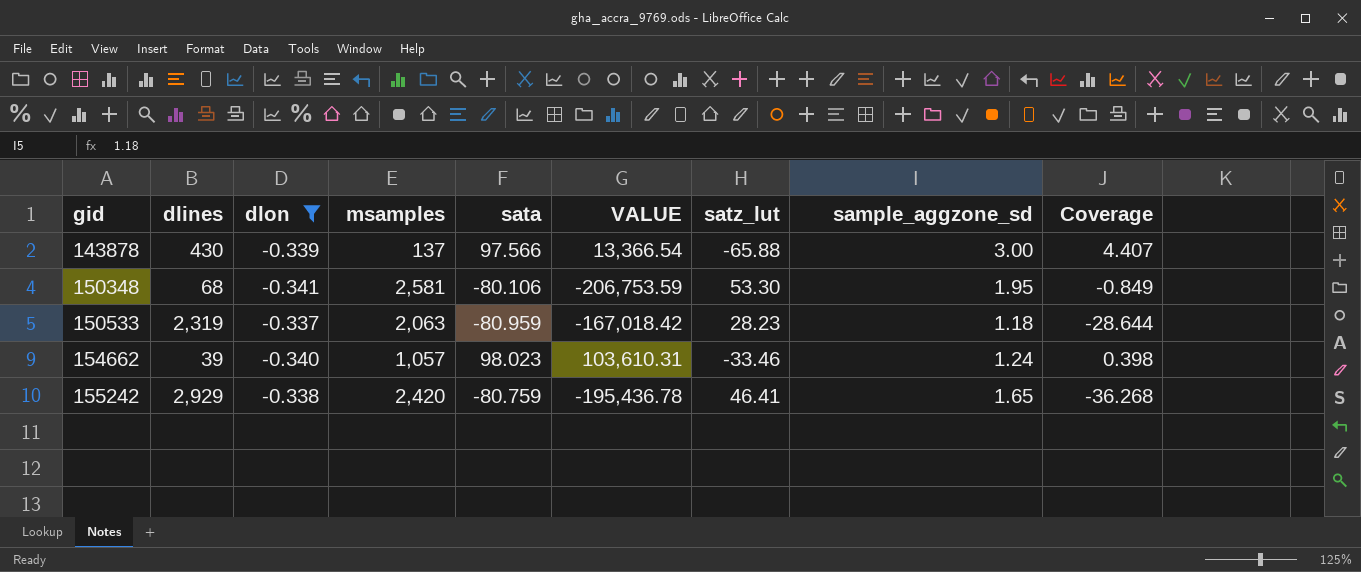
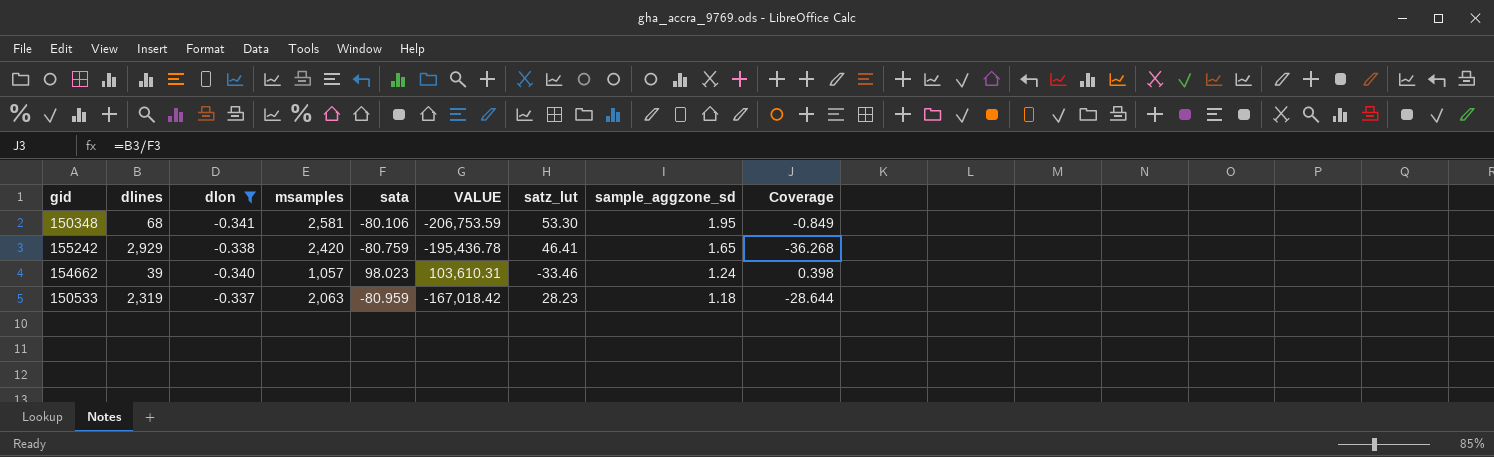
row order: gid ascending -> sample_aggzone_sd descending
row 143878: 430 | -0.339 | 137 | 97.566 | 13,366.54 | -65.88 | 3.00 | 4.407 -> none

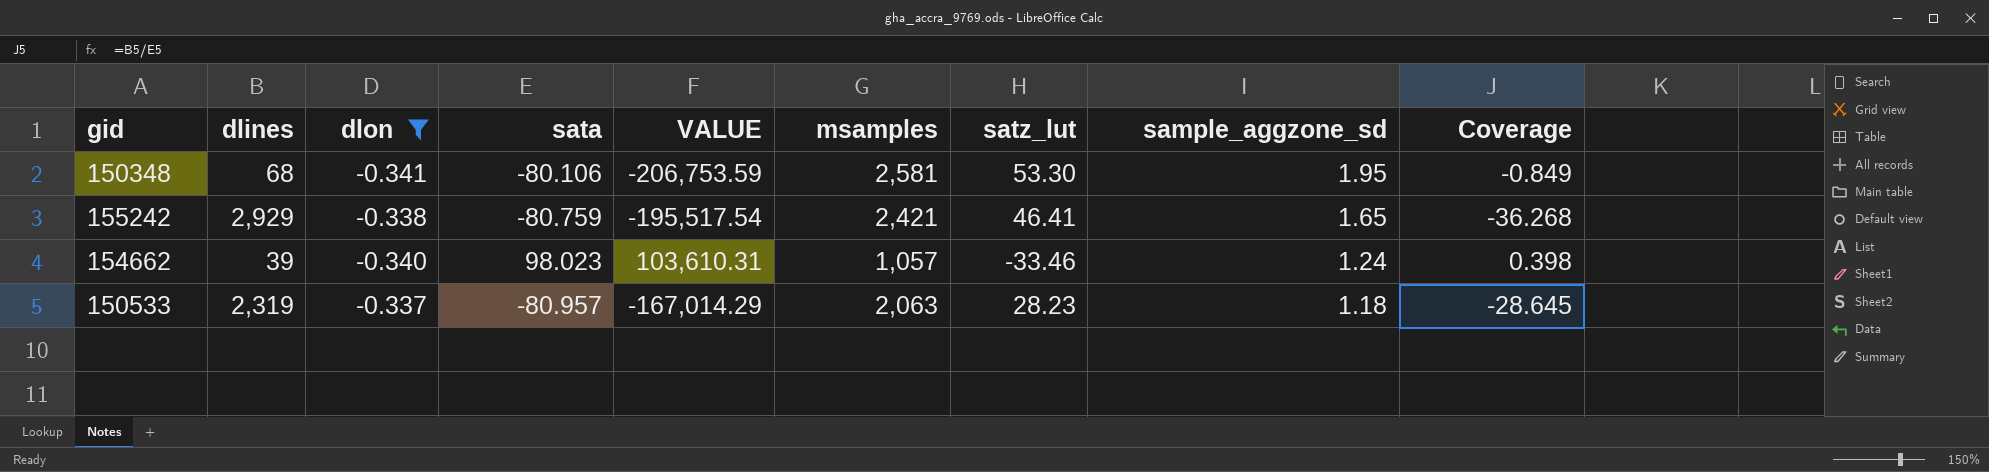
column msamples | position: 4 -> 6
155242 | VALUE: -195,436.78 -> -195,517.54
155242 | msamples: 2,420 -> 2,421
150533 | sata: -80.959 -> -80.957
150533 | VALUE: -167,018.42 -> -167,014.29
150533 | Coverage: -28.644 -> -28.645

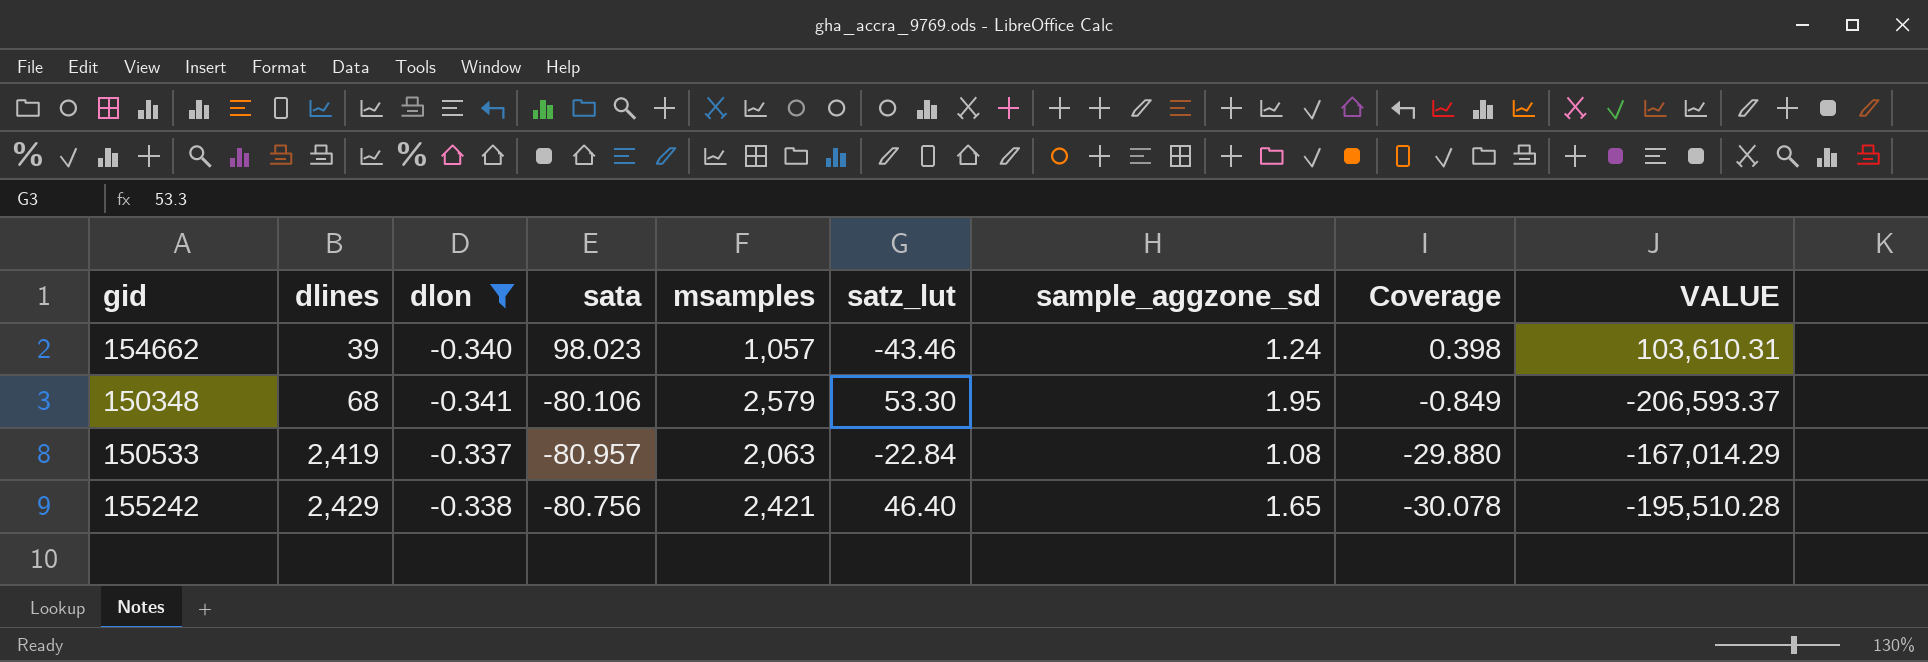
row order: sample_aggzone_sd descending -> dlines ascending
column VALUE | position: 5 -> 9
154662 | satz_lut: -33.46 -> -43.46
150348 | msamples: 2,581 -> 2,579
150348 | VALUE: -206,753.59 -> -206,593.37
150533 | dlines: 2,319 -> 2,419
150533 | satz_lut: 28.23 -> -22.84
150533 | sample_aggzone_sd: 1.18 -> 1.08
150533 | Coverage: -28.645 -> -29.880
155242 | dlines: 2,929 -> 2,429
155242 | sata: -80.759 -> -80.756
155242 | satz_lut: 46.41 -> 46.40
155242 | Coverage: -36.268 -> -30.078
155242 | VALUE: -195,517.54 -> -195,510.28

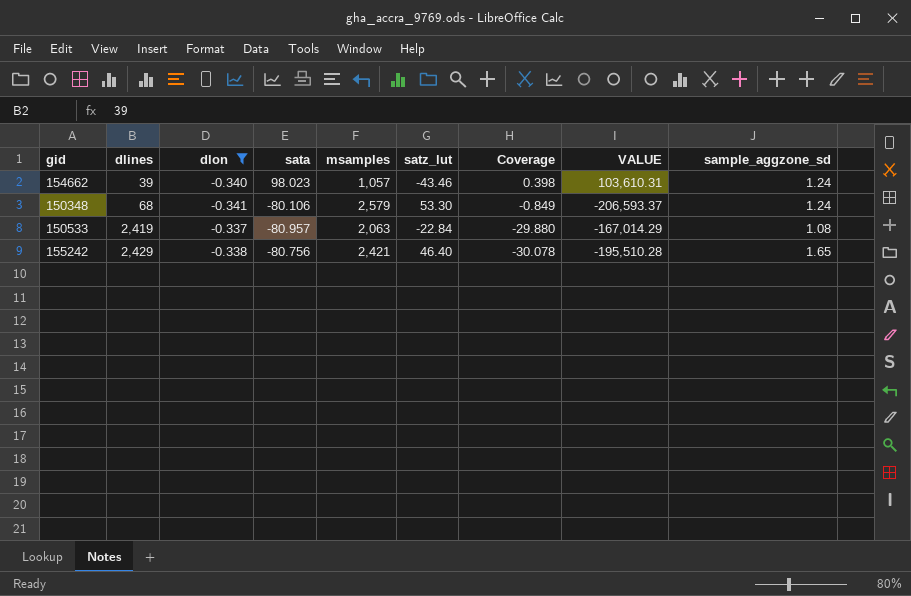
column sample_aggzone_sd | position: 7 -> 9
150348 | sample_aggzone_sd: 1.95 -> 1.24

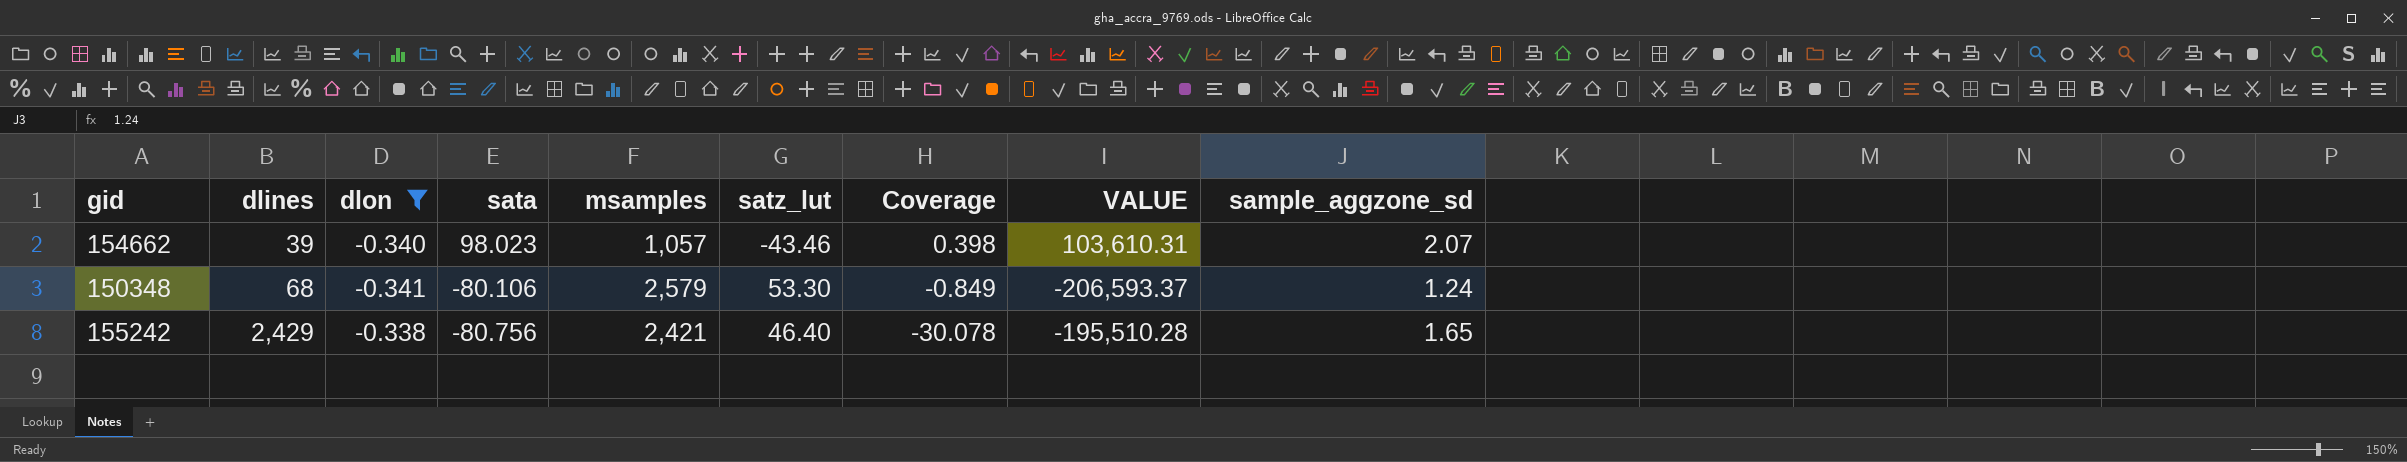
row 150533: 2,419 | -0.337 | -80.957 | 2,063 | -22.84 | -29.880 | -167,014.29 | 1.08 -> none
154662 | sample_aggzone_sd: 1.24 -> 2.07

